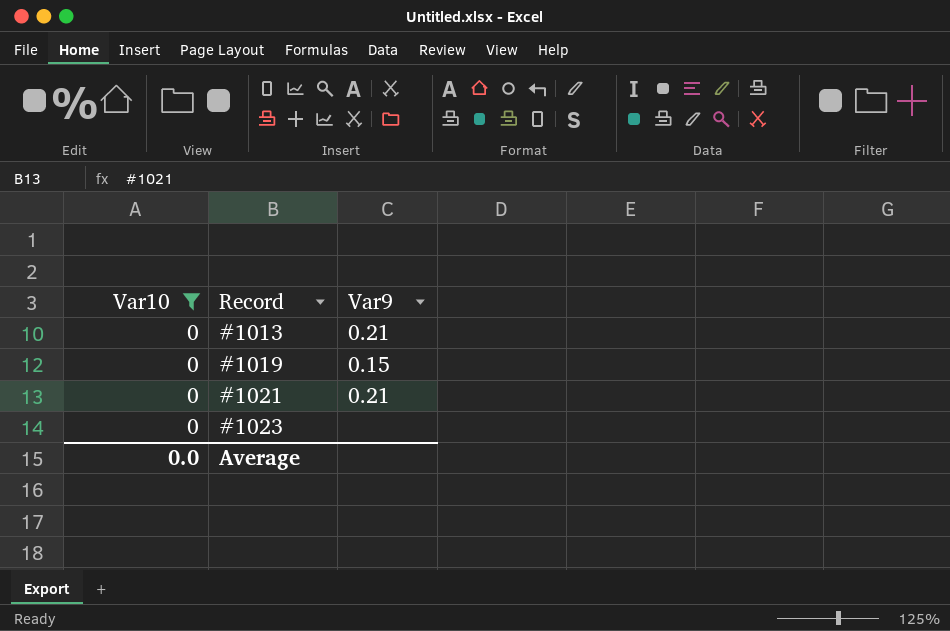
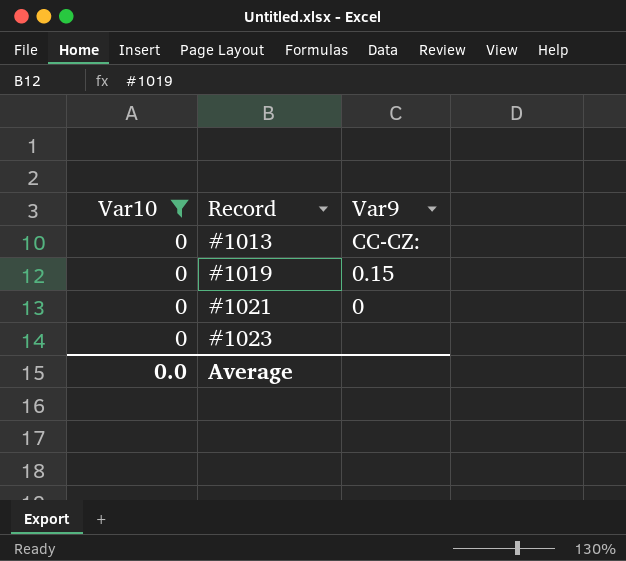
#1013 | Var9: 0.21 -> CC-CZ:
#1021 | Var9: 0.21 -> 0

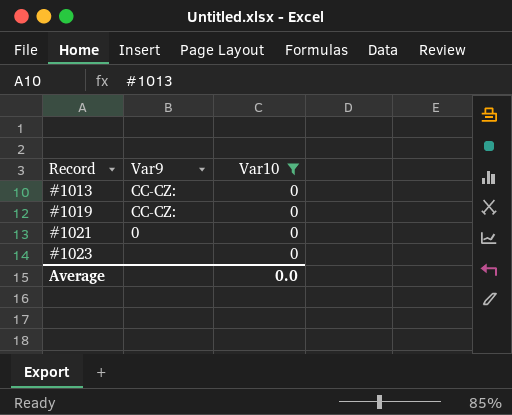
column Var10 | position: 1 -> 3
#1019 | Var9: 0.15 -> CC-CZ:

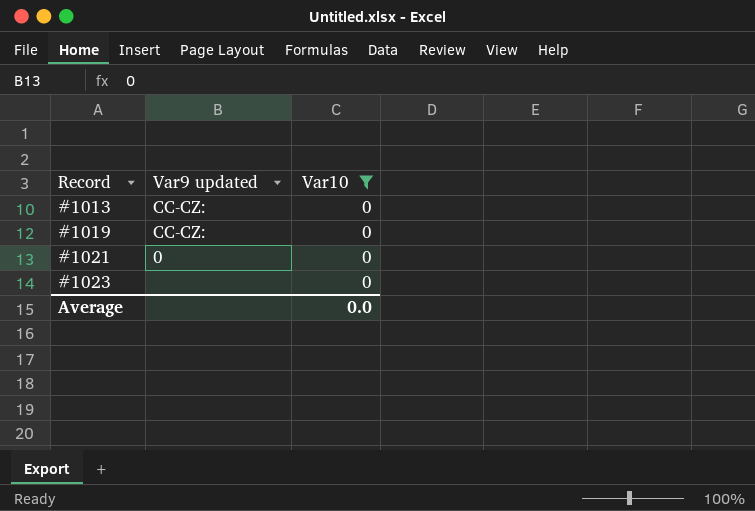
column name: Var9 -> Var9 updated

